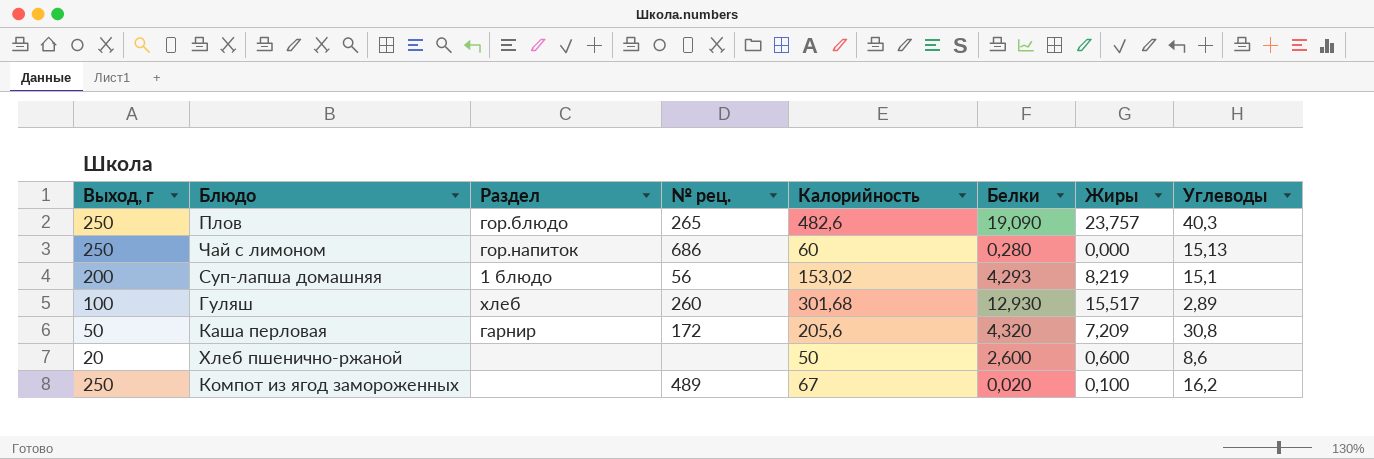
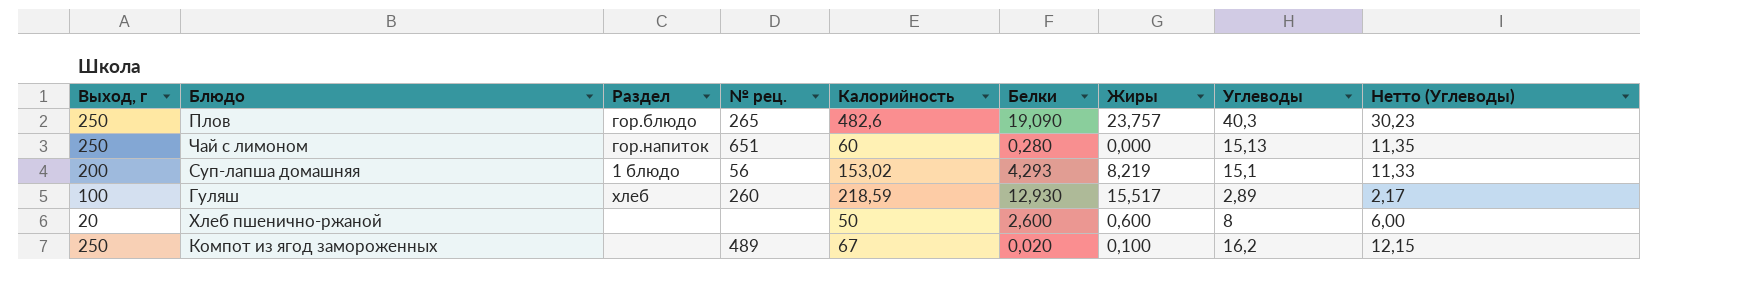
column Нетто (Углеводы) | formula: none -> [Углеводы] * 0,75
row Каша перловая: 50 | гарнир | 172 | 205,6 | 4,320 | 7,209 | 30,8 -> none
Чай с лимоном | № рец.: 686 -> 651
Гуляш | Калорийность: 301,68 -> 218,59
Хлеб пшенично-ржаной | Углеводы: 8,6 -> 8

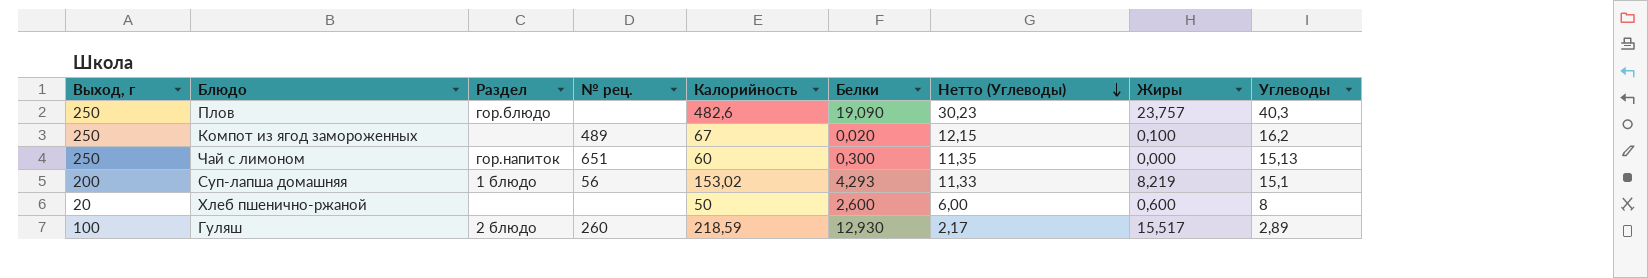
row order: none -> Нетто (Углеводы) descending
column Нетто (Углеводы) | position: 9 -> 7
Плов | № рец.: 265 -> none
Чай с лимоном | Белки: 0,280 -> 0,300
Гуляш | Раздел: хлеб -> 2 блюдо

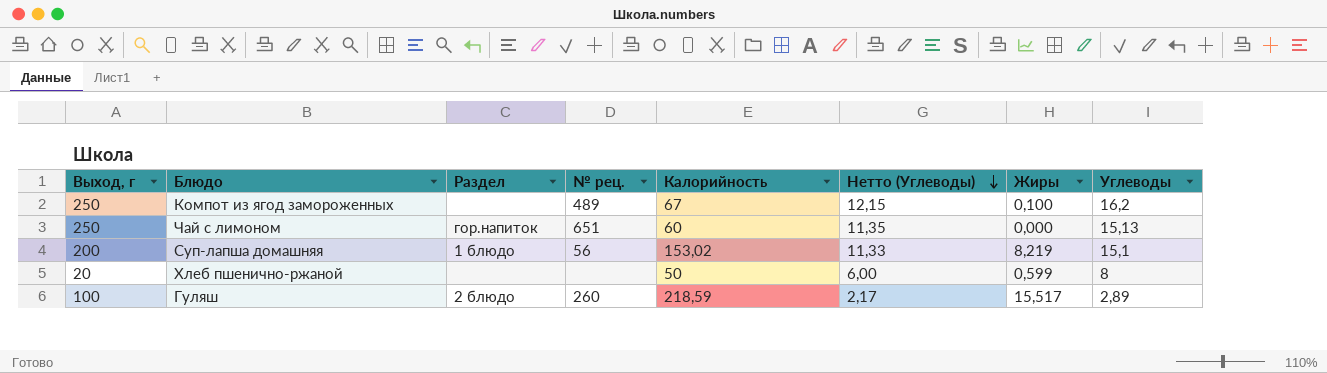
column Белки | position: 6 -> none
row Плов: 250 | гор.блюдо | none | 482,6 | 19,090 | 30,23 | 23,757 | 40,3 -> none
Хлеб пшенично-ржаной | Жиры: 0,600 -> 0,599

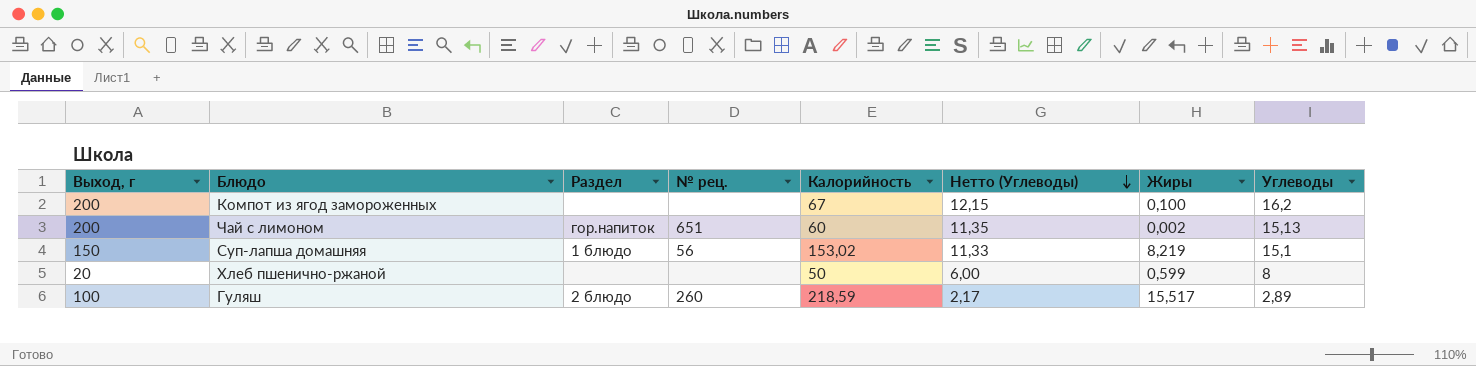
Компот из ягод замороженных | Выход, г: 250 -> 200
Компот из ягод замороженных | № рец.: 489 -> none
Чай с лимоном | Выход, г: 250 -> 200
Чай с лимоном | Жиры: 0,000 -> 0,002
Суп-лапша домашняя | Выход, г: 200 -> 150

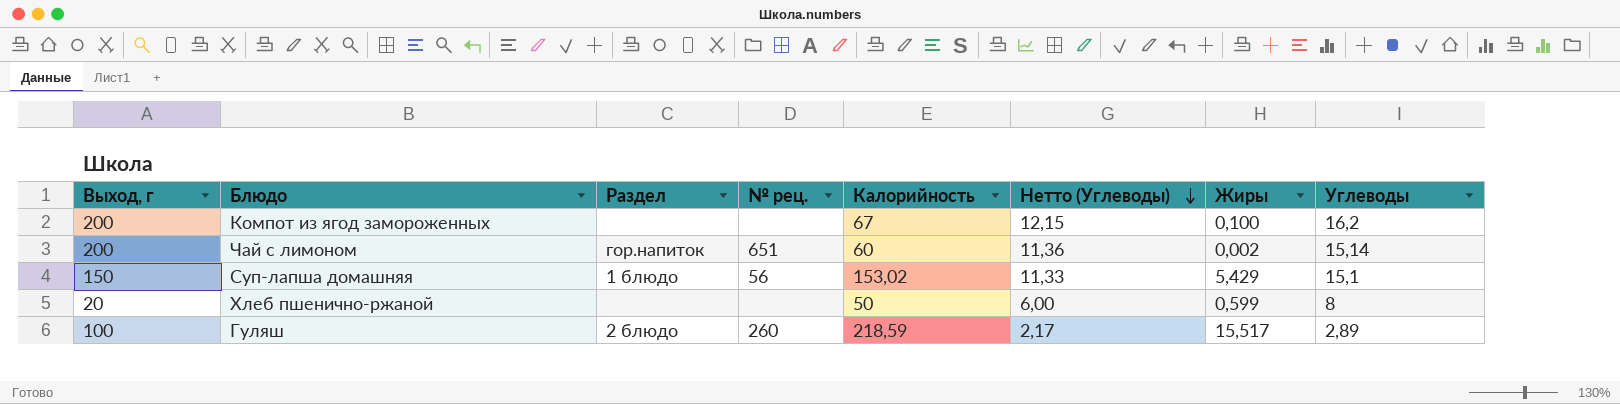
Чай с лимоном | Нетто (Углеводы): 11,35 -> 11,36
Чай с лимоном | Углеводы: 15,13 -> 15,14
Суп-лапша домашняя | Жиры: 8,219 -> 5,429

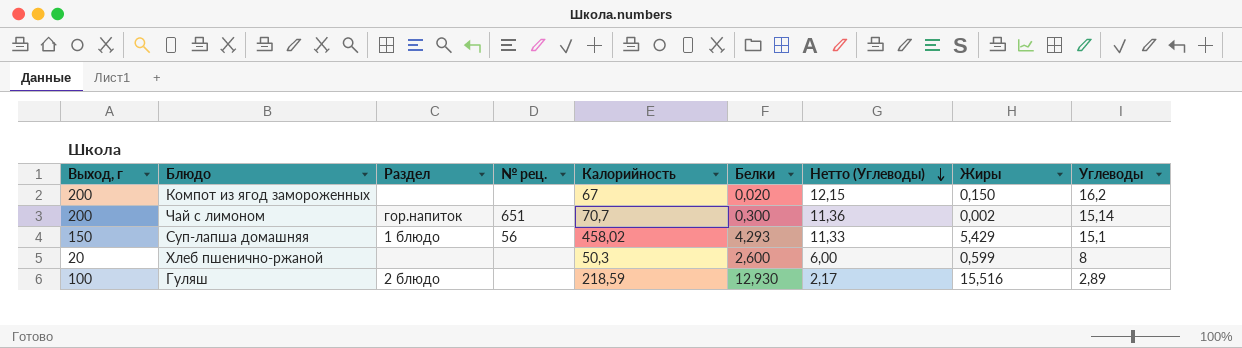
column Белки | position: none -> 6
Компот из ягод замороженных | Жиры: 0,100 -> 0,150
Чай с лимоном | Калорийность: 60 -> 70,7
Суп-лапша домашняя | Калорийность: 153,02 -> 458,02
Хлеб пшенично-ржаной | Калорийность: 50 -> 50,3
Гуляш | № рец.: 260 -> none
Гуляш | Жиры: 15,517 -> 15,516

